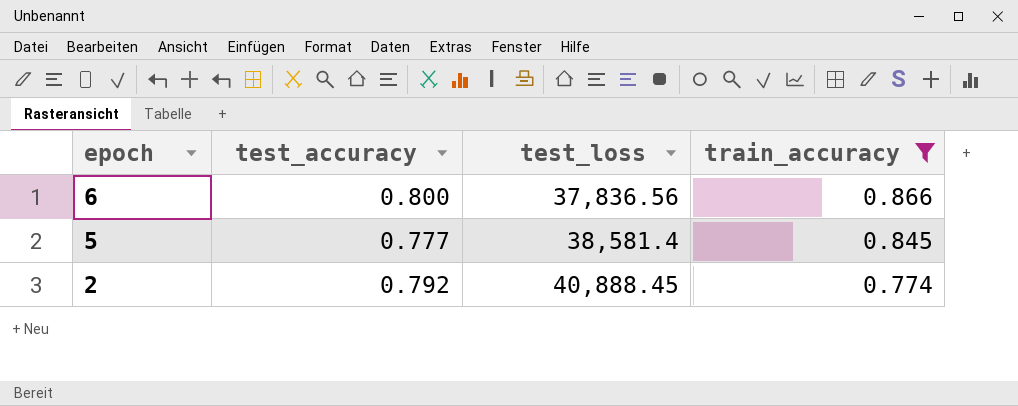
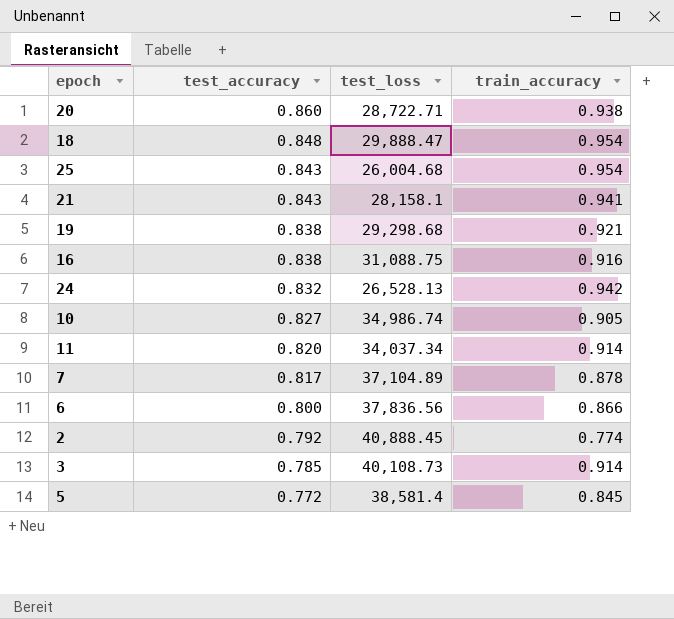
filter: train_accuracy <= 0.866 -> none
row order: epoch descending -> test_accuracy descending
5 | test_accuracy: 0.777 -> 0.772

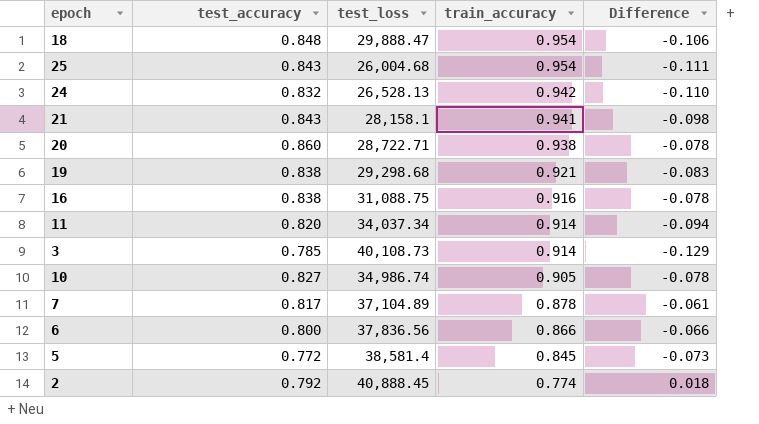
row order: test_accuracy descending -> train_accuracy descending
column Difference | formula: none -> [test_accuracy] - [train_accuracy]

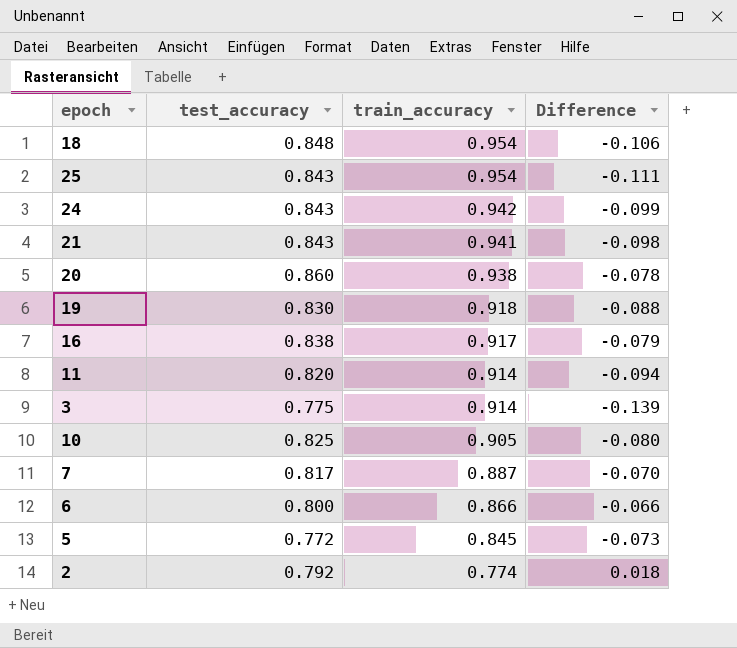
column test_loss | position: 3 -> none
24 | test_accuracy: 0.832 -> 0.843
24 | Difference: -0.110 -> -0.099
19 | test_accuracy: 0.838 -> 0.830
19 | train_accuracy: 0.921 -> 0.918
19 | Difference: -0.083 -> -0.088
16 | train_accuracy: 0.916 -> 0.917
16 | Difference: -0.078 -> -0.079
3 | test_accuracy: 0.785 -> 0.775
3 | Difference: -0.129 -> -0.139
10 | test_accuracy: 0.827 -> 0.825
10 | Difference: -0.078 -> -0.080
7 | train_accuracy: 0.878 -> 0.887
7 | Difference: -0.061 -> -0.070

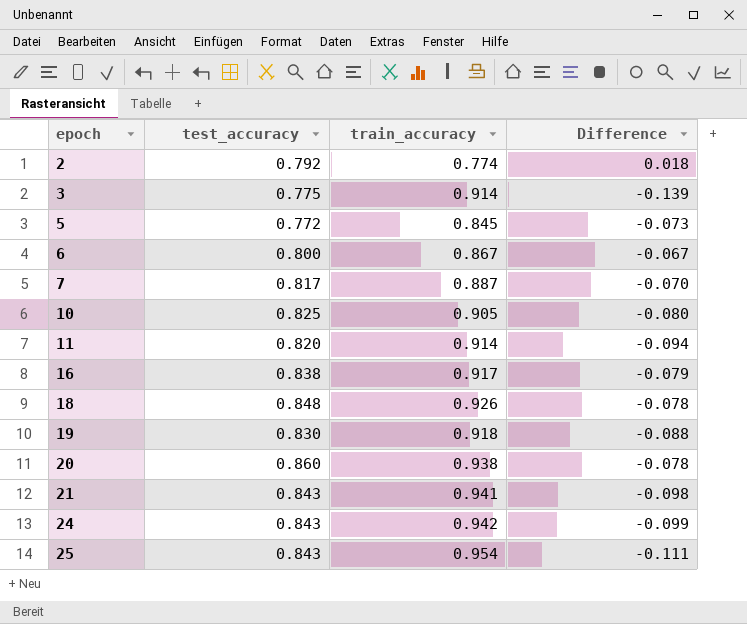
row order: train_accuracy descending -> epoch ascending
6 | train_accuracy: 0.866 -> 0.867
6 | Difference: -0.066 -> -0.067
18 | train_accuracy: 0.954 -> 0.926
18 | Difference: -0.106 -> -0.078

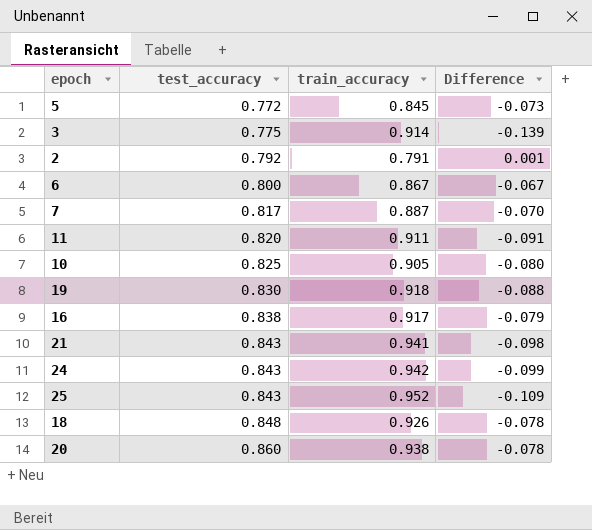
row order: epoch ascending -> test_accuracy ascending
2 | train_accuracy: 0.774 -> 0.791
2 | Difference: 0.018 -> 0.001
11 | train_accuracy: 0.914 -> 0.911
11 | Difference: -0.094 -> -0.091
25 | train_accuracy: 0.954 -> 0.952
25 | Difference: -0.111 -> -0.109

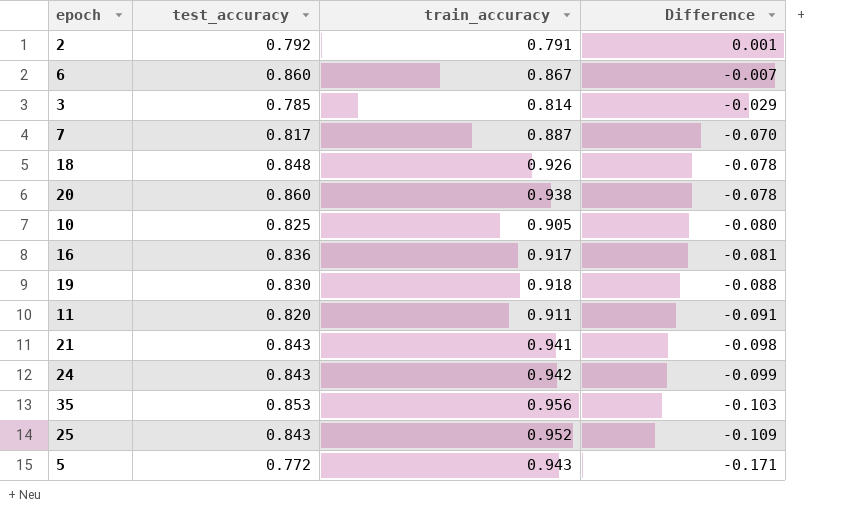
row order: test_accuracy ascending -> Difference descending
6 | test_accuracy: 0.800 -> 0.860
6 | Difference: -0.067 -> -0.007
3 | test_accuracy: 0.775 -> 0.785
3 | train_accuracy: 0.914 -> 0.814
3 | Difference: -0.139 -> -0.029
16 | test_accuracy: 0.838 -> 0.836
16 | Difference: -0.079 -> -0.081
row 35: none -> 0.853 | 0.956 | -0.103
5 | train_accuracy: 0.845 -> 0.943
5 | Difference: -0.073 -> -0.171

